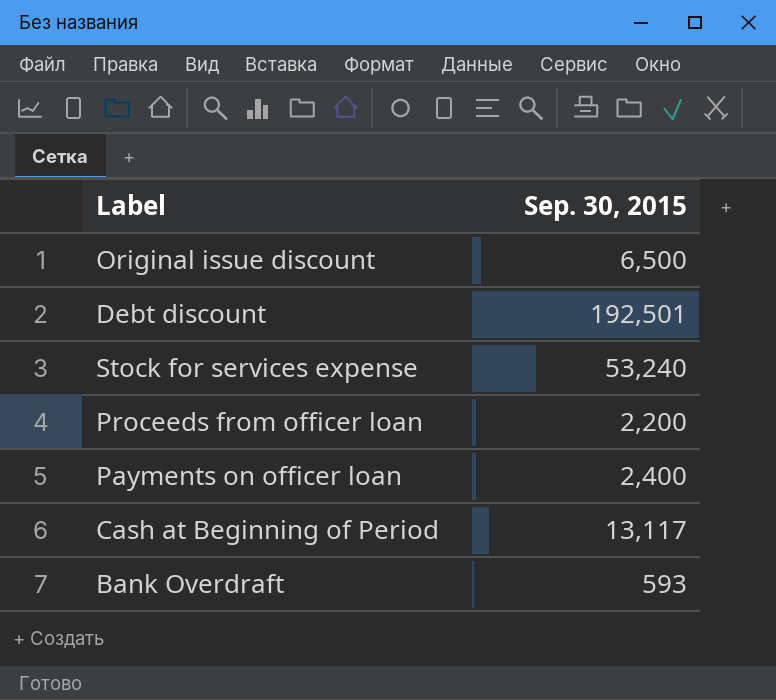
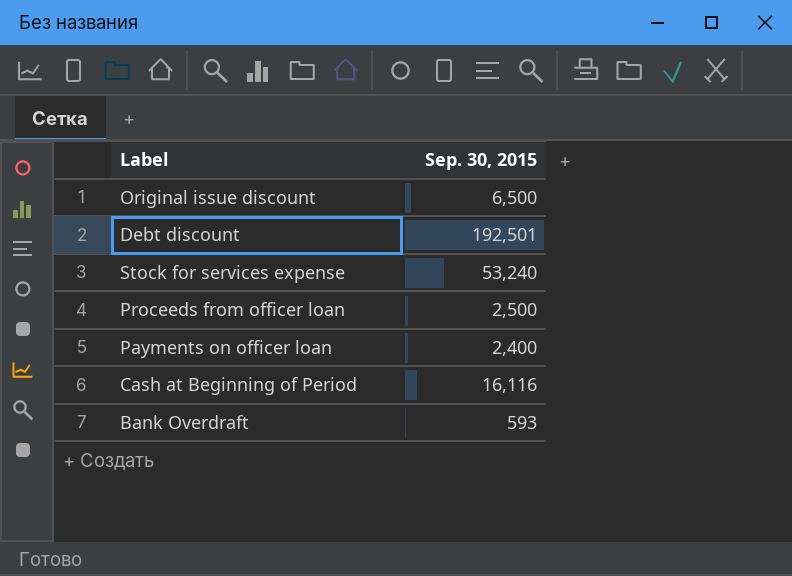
Proceeds from officer loan | Sep. 30, 2015: 2,200 -> 2,500
Cash at Beginning of Period | Sep. 30, 2015: 13,117 -> 16,116

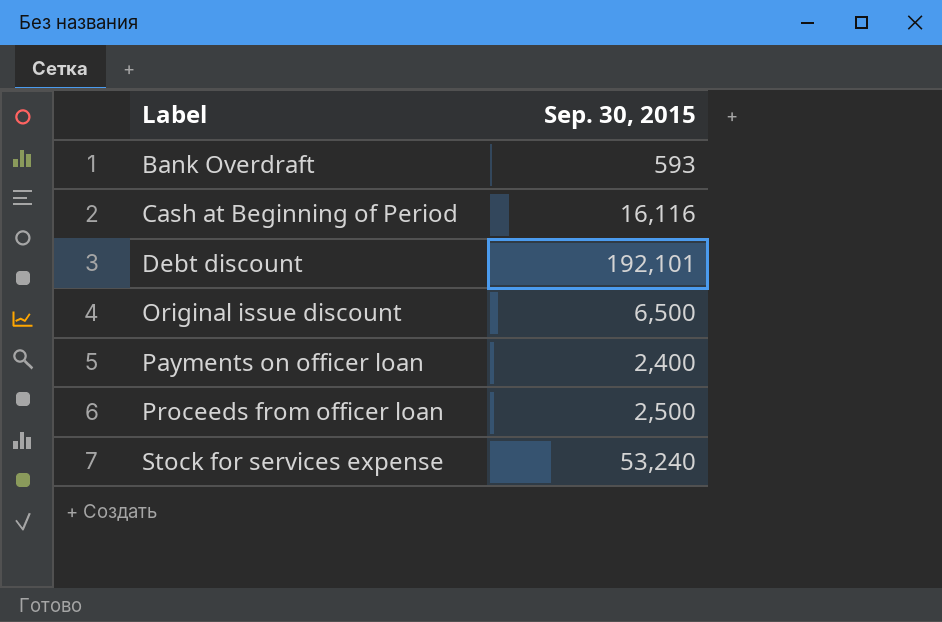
row order: none -> Label ascending
Debt discount | Sep. 30, 2015: 192,501 -> 192,101

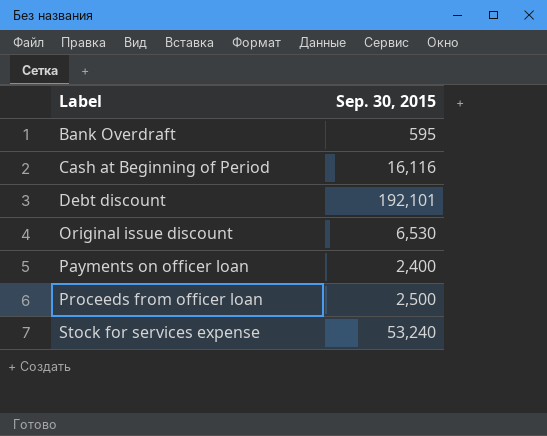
Bank Overdraft | Sep. 30, 2015: 593 -> 595
Original issue discount | Sep. 30, 2015: 6,500 -> 6,530

